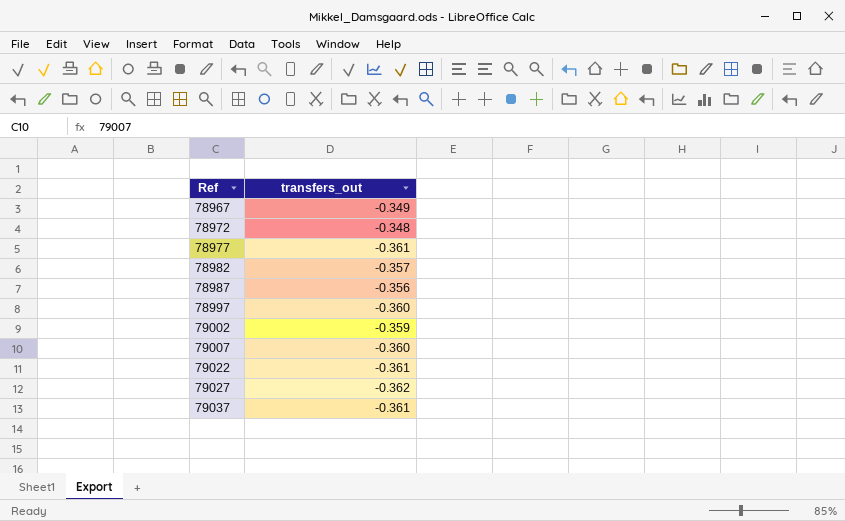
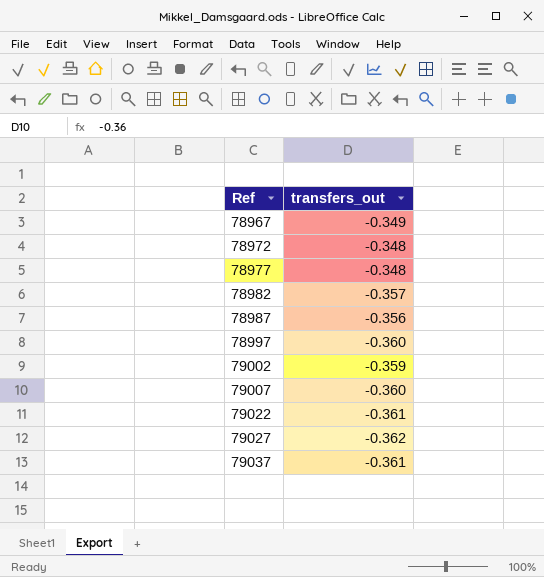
78977 | transfers_out: -0.361 -> -0.348

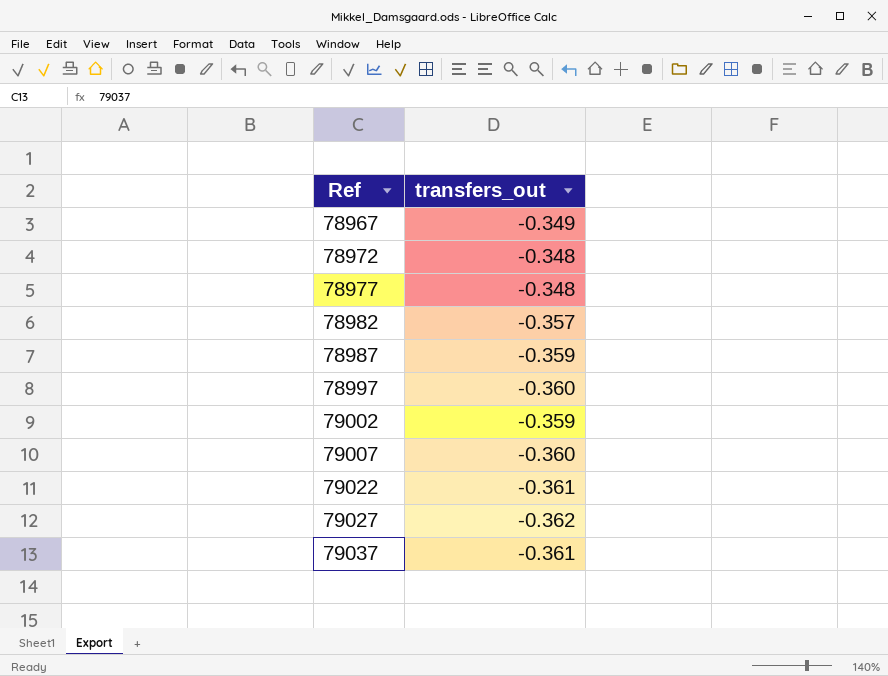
78987 | transfers_out: -0.356 -> -0.359

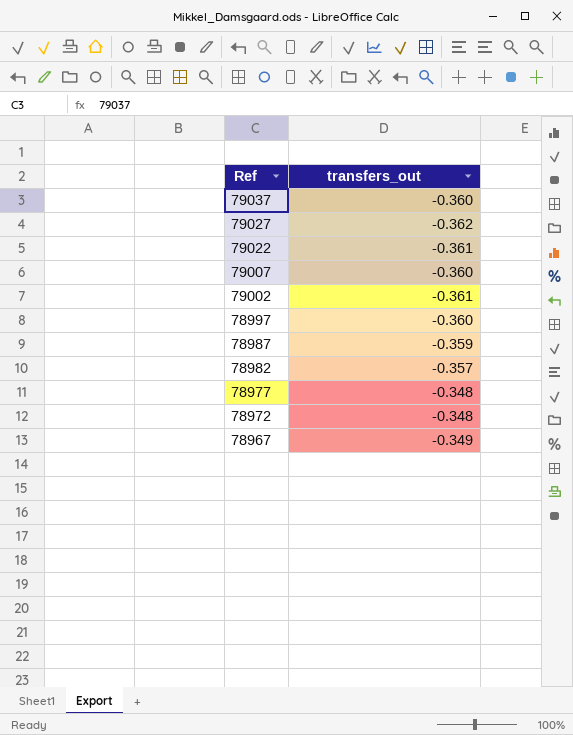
row order: Ref ascending -> Ref descending
79037 | transfers_out: -0.361 -> -0.360
79002 | transfers_out: -0.359 -> -0.361

